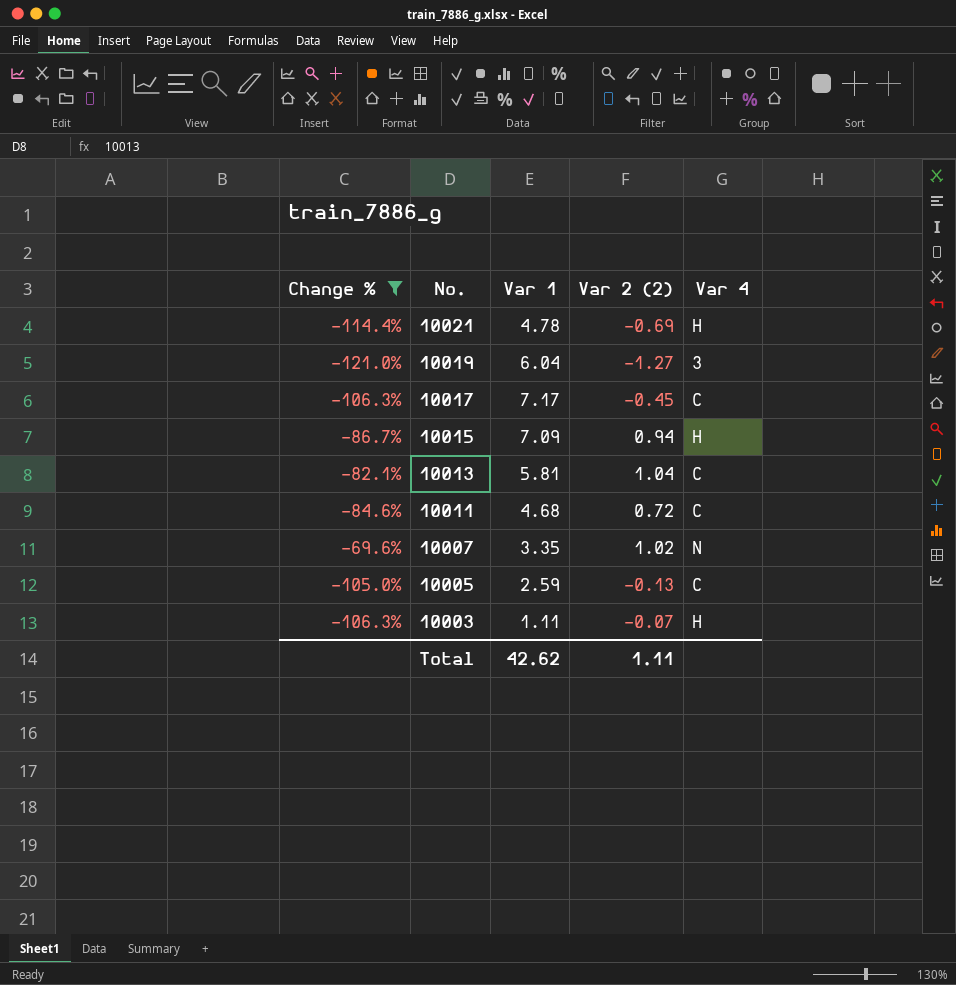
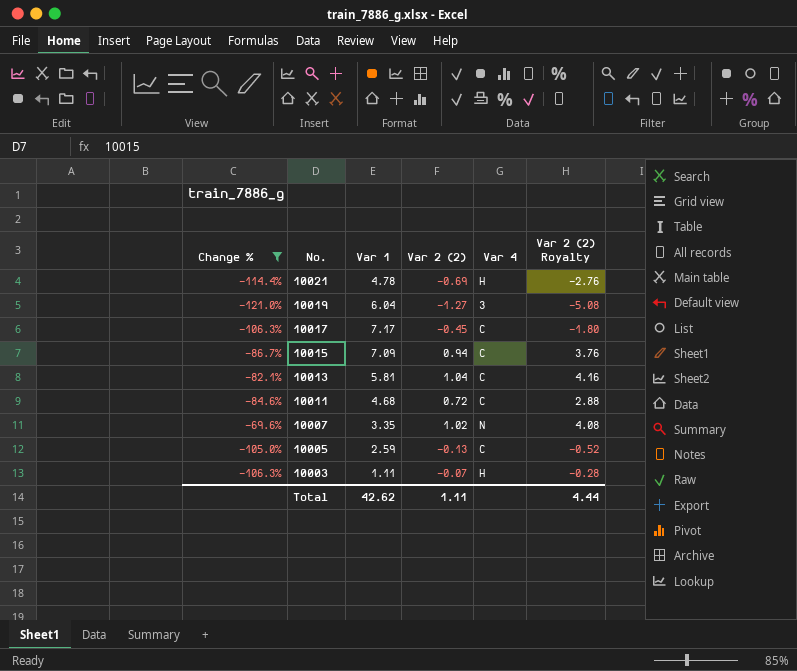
column Var 2 (2) Royalty | formula: none -> [Var 2 (2)] * 4
10015 | Var 4: H -> C

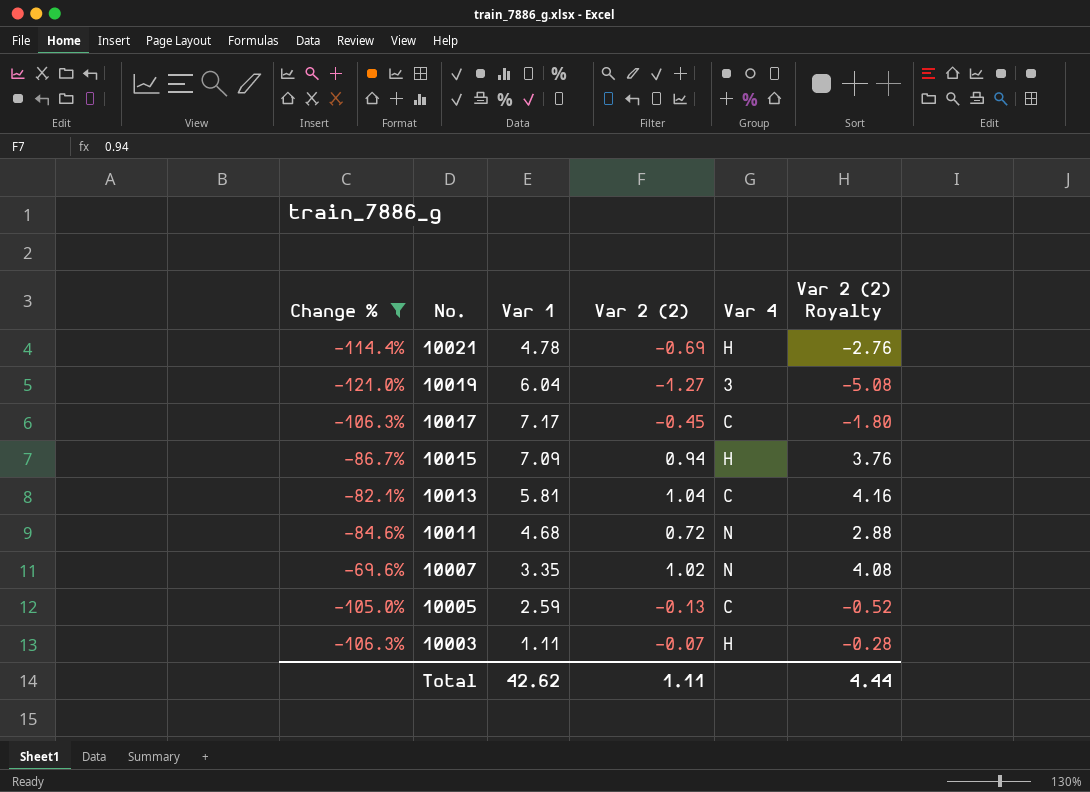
10015 | Var 4: C -> H
10011 | Var 4: C -> N

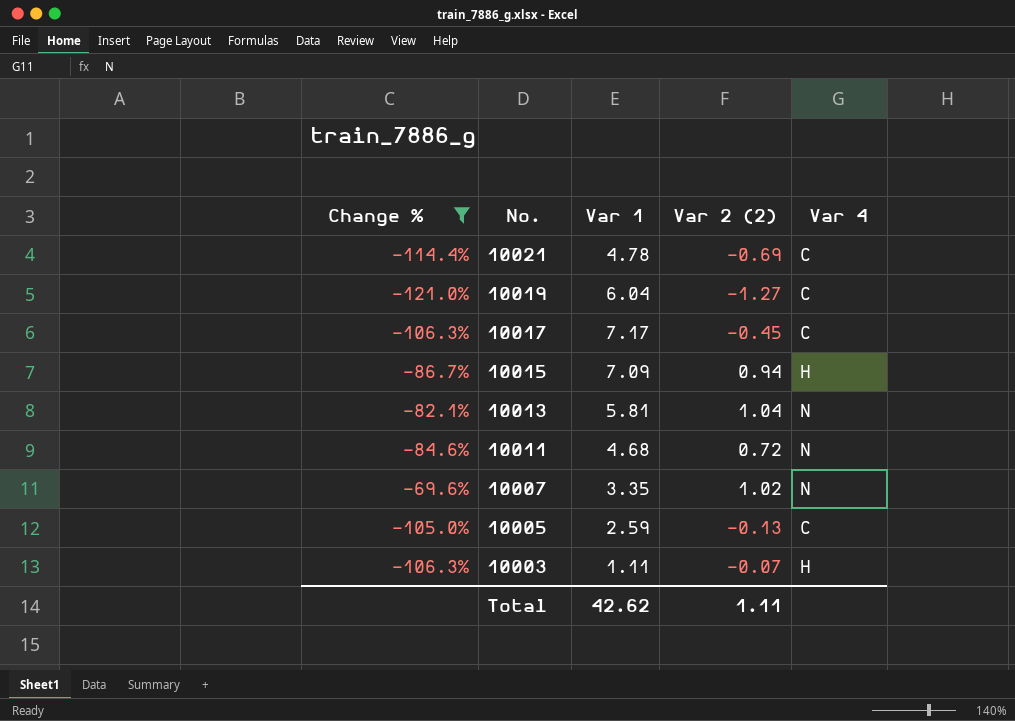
column Var 2 (2) Royalty | formula: [Var 2 (2)] * 4 -> none
10021 | Var 4: H -> C
10019 | Var 4: 3 -> C
10013 | Var 4: C -> N

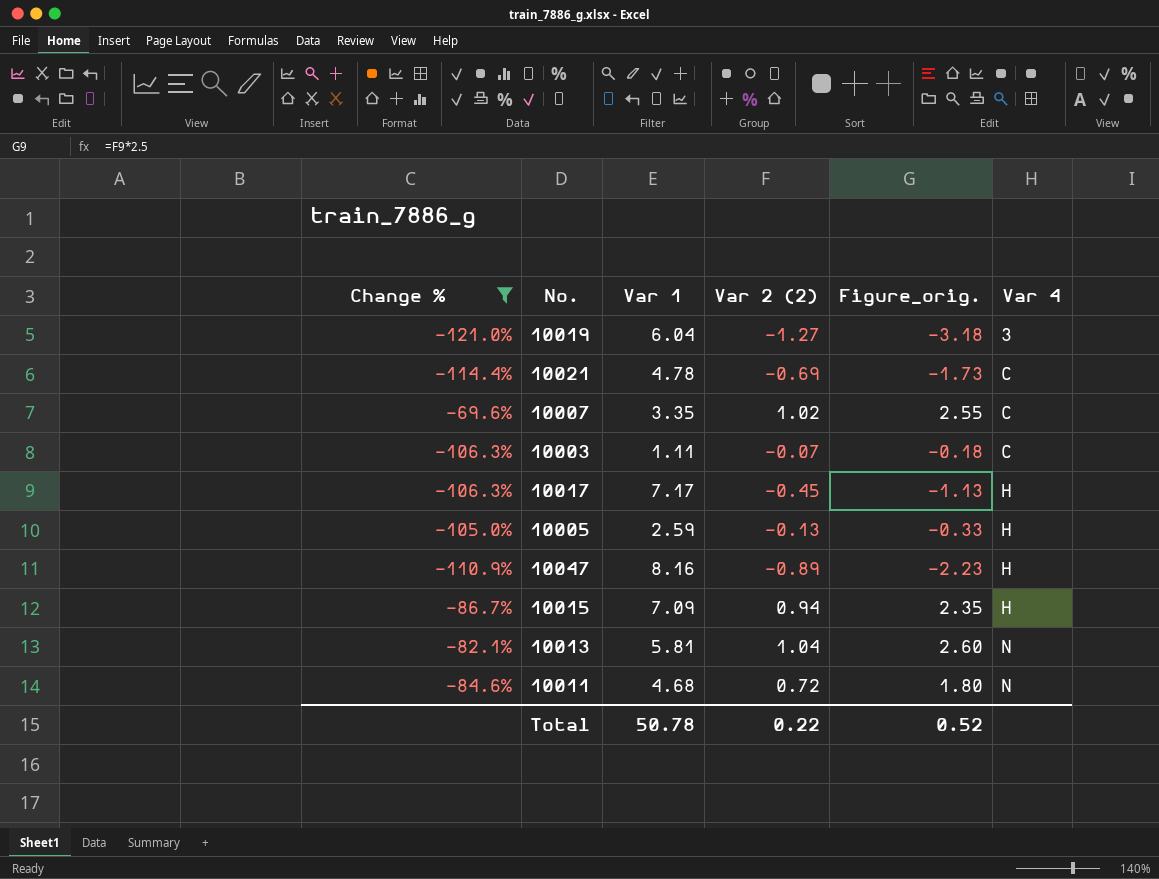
row order: No. descending -> Var 4 ascending
column Figure_orig. | formula: none -> [Var 2 (2)] * 2.5
10019 | Var 4: C -> 3
10007 | Var 4: N -> C
10003 | Var 4: H -> C
10017 | Var 4: C -> H
10005 | Var 4: C -> H
row 10047: none -> -110.9% | 8.16 | -0.89 | -2.23 | H
Total | Var 1: 42.62 -> 50.78
Total | Var 2 (2): 1.11 -> 0.22

